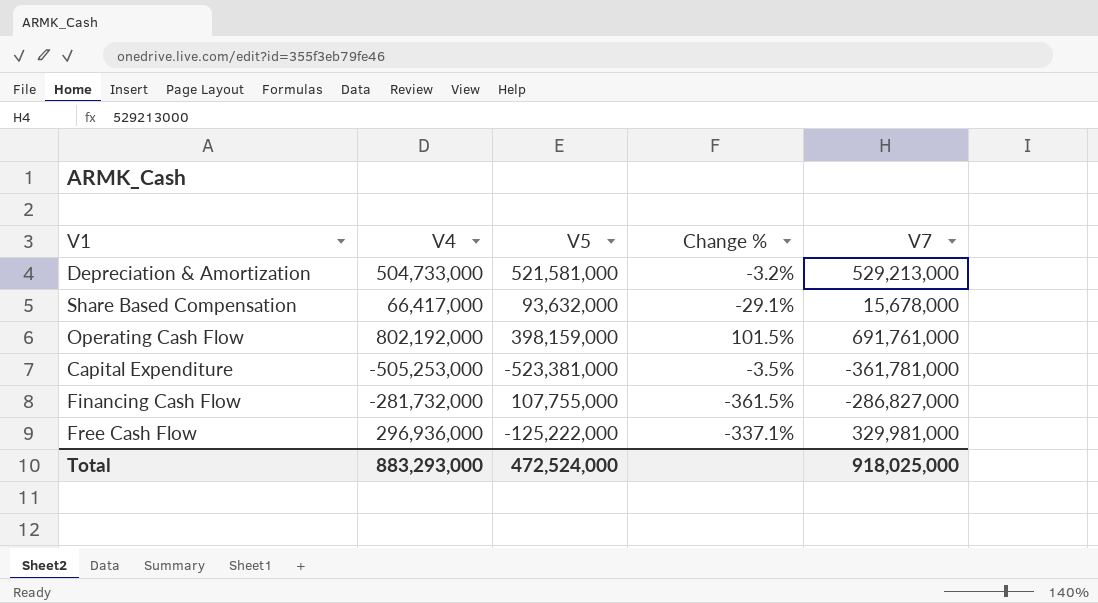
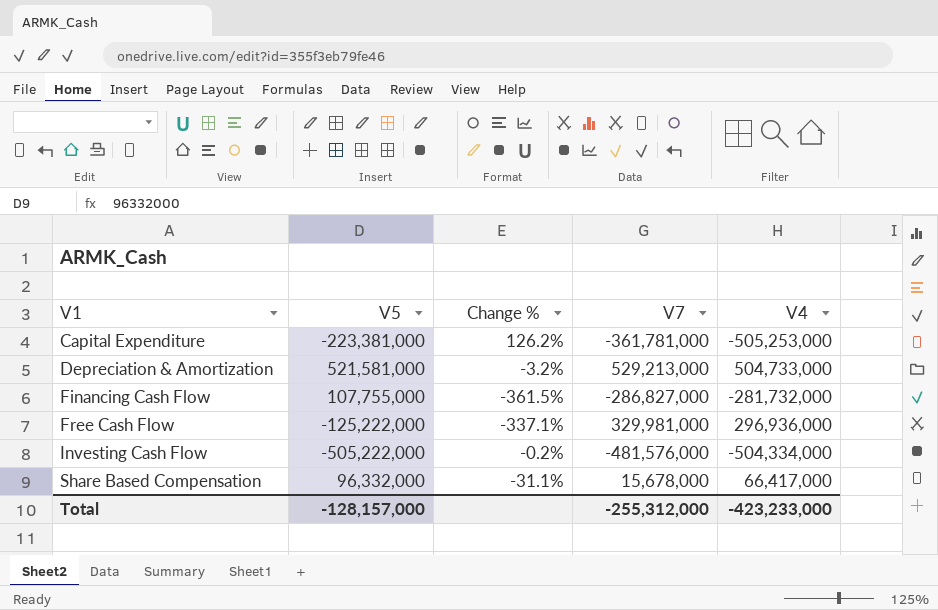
row order: none -> V1 ascending
column V4 | position: 2 -> 5
row Operating Cash Flow: 802,192,000 | 398,159,000 | 101.5% | 691,761,000 -> none
Capital Expenditure | V5: -523,381,000 -> -223,381,000
Capital Expenditure | Change %: -3.5% -> 126.2%
row Investing Cash Flow: none -> -505,222,000 | -0.2% | -481,576,000 | -504,334,000
Share Based Compensation | V5: 93,632,000 -> 96,332,000
Share Based Compensation | Change %: -29.1% -> -31.1%
Total | V5: 472,524,000 -> -128,157,000
Total | V7: 918,025,000 -> -255,312,000
Total | V4: 883,293,000 -> -423,233,000

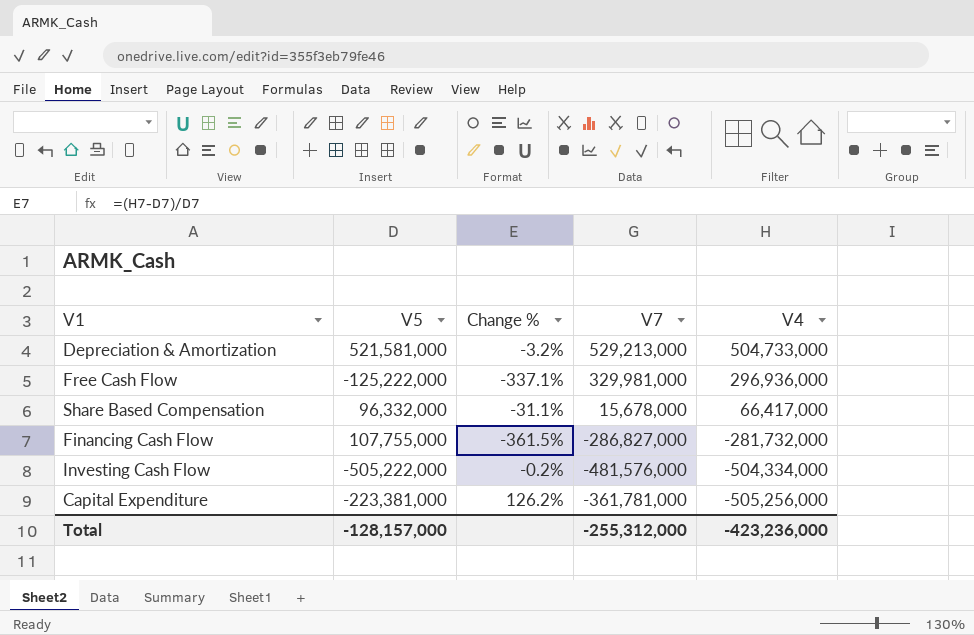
row order: V1 ascending -> V4 descending
Capital Expenditure | V4: -505,253,000 -> -505,256,000
Total | V4: -423,233,000 -> -423,236,000

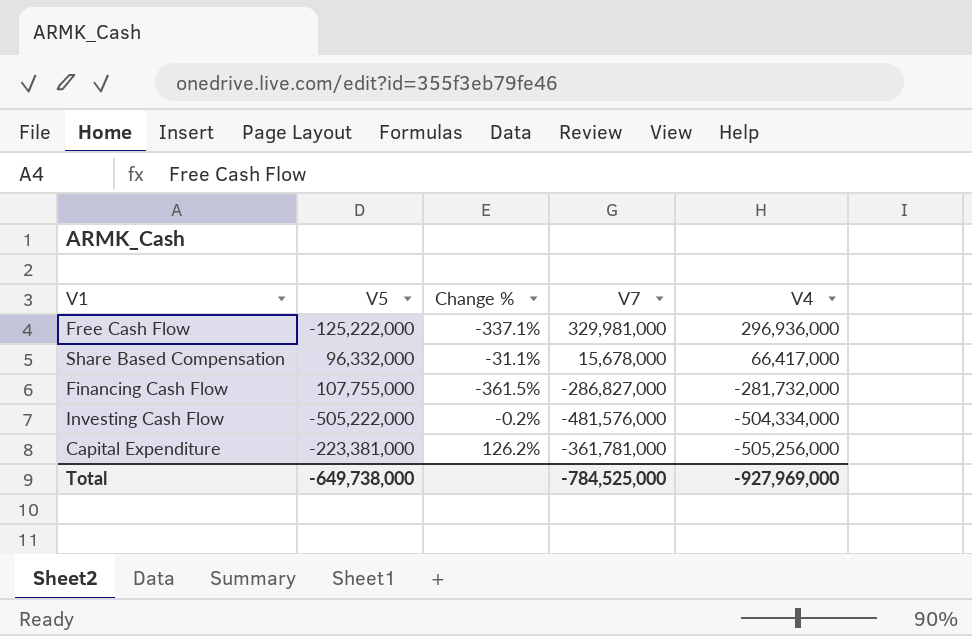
row Depreciation & Amortization: 521,581,000 | -3.2% | 529,213,000 | 504,733,000 -> none
Total | V5: -128,157,000 -> -649,738,000
Total | V7: -255,312,000 -> -784,525,000
Total | V4: -423,236,000 -> -927,969,000

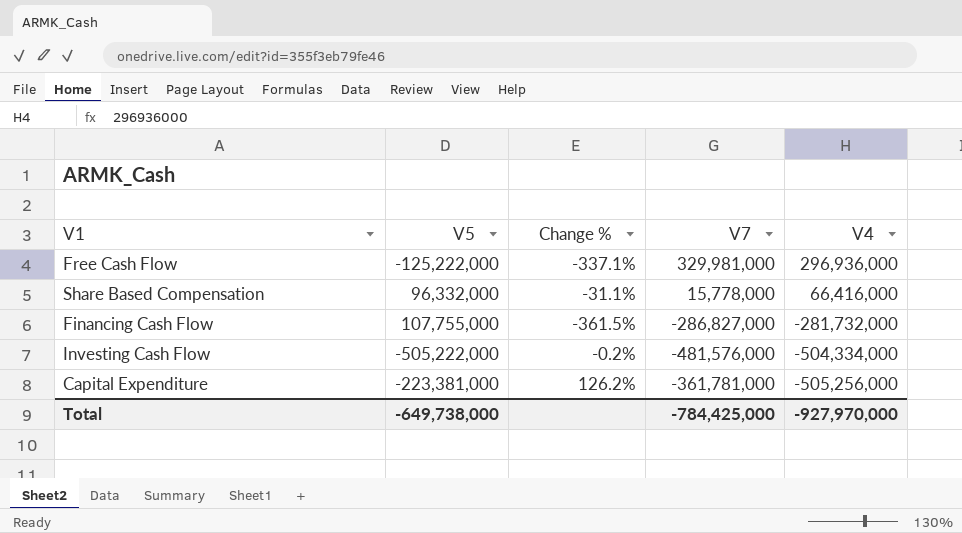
Share Based Compensation | V7: 15,678,000 -> 15,778,000
Share Based Compensation | V4: 66,417,000 -> 66,416,000
Total | V7: -784,525,000 -> -784,425,000
Total | V4: -927,969,000 -> -927,970,000

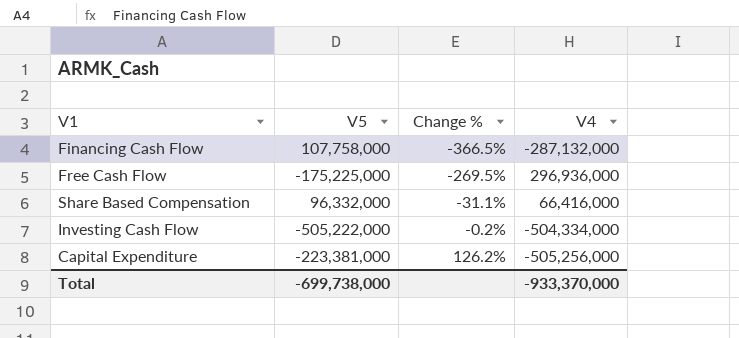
row order: V4 descending -> Change % ascending
column V7 | position: 4 -> none
Financing Cash Flow | V5: 107,755,000 -> 107,758,000
Financing Cash Flow | Change %: -361.5% -> -366.5%
Financing Cash Flow | V4: -281,732,000 -> -287,132,000
Free Cash Flow | V5: -125,222,000 -> -175,225,000
Free Cash Flow | Change %: -337.1% -> -269.5%
Total | V5: -649,738,000 -> -699,738,000
Total | V4: -927,970,000 -> -933,370,000

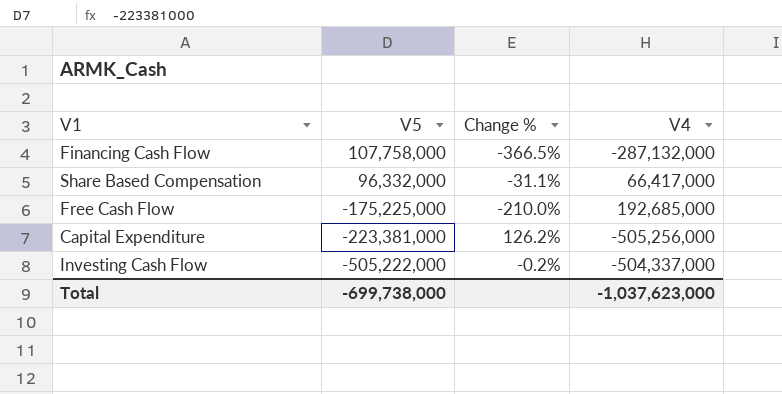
row order: Change % ascending -> V5 descending
Share Based Compensation | V4: 66,416,000 -> 66,417,000
Free Cash Flow | Change %: -269.5% -> -210.0%
Free Cash Flow | V4: 296,936,000 -> 192,685,000
Investing Cash Flow | V4: -504,334,000 -> -504,337,000
Total | V4: -933,370,000 -> -1,037,623,000

